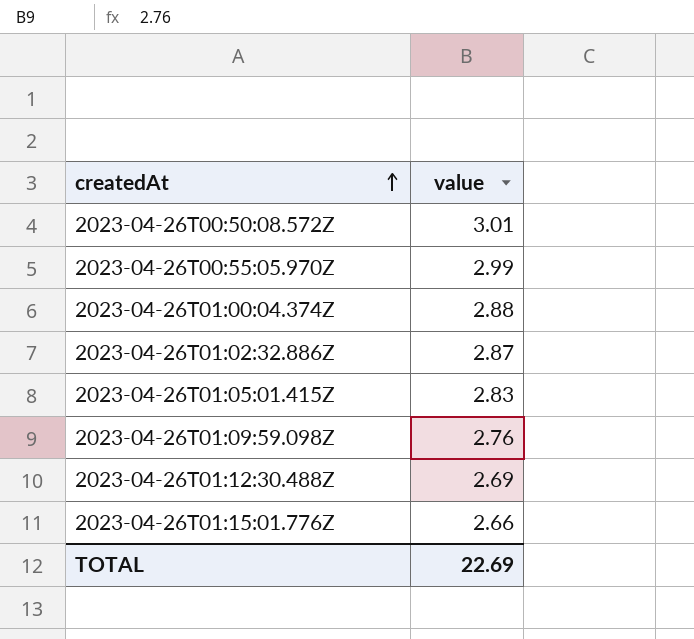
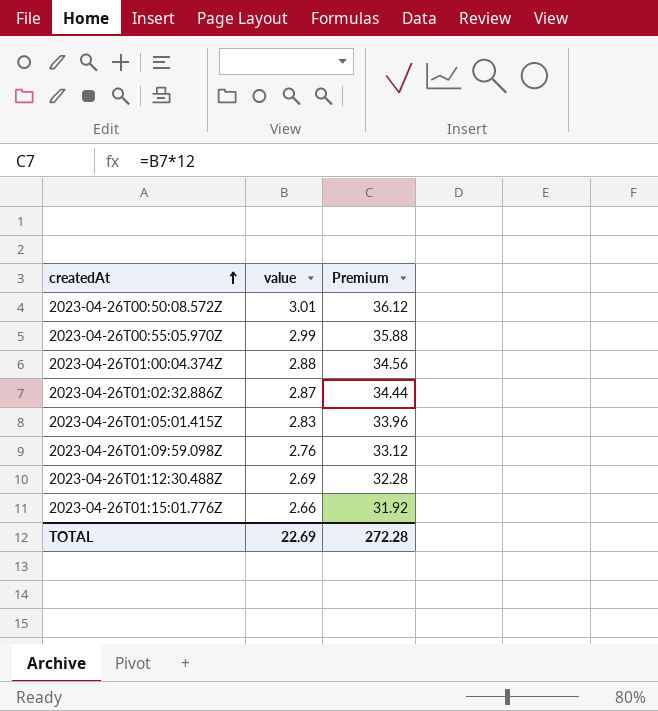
column Premium | formula: none -> [value] * 12

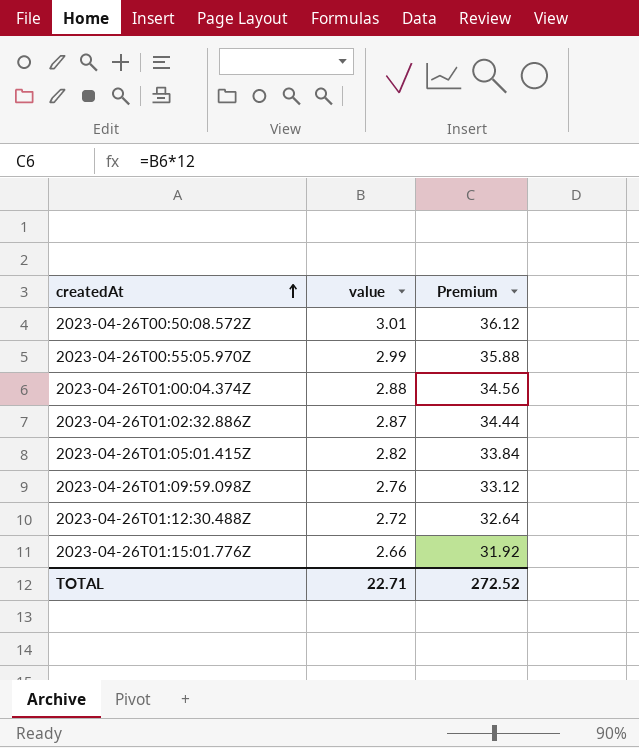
2023-04-26T01:05:01.415Z | value: 2.83 -> 2.82
2023-04-26T01:05:01.415Z | Premium: 33.96 -> 33.84
2023-04-26T01:12:30.488Z | value: 2.69 -> 2.72
2023-04-26T01:12:30.488Z | Premium: 32.28 -> 32.64
TOTAL | value: 22.69 -> 22.71
TOTAL | Premium: 272.28 -> 272.52

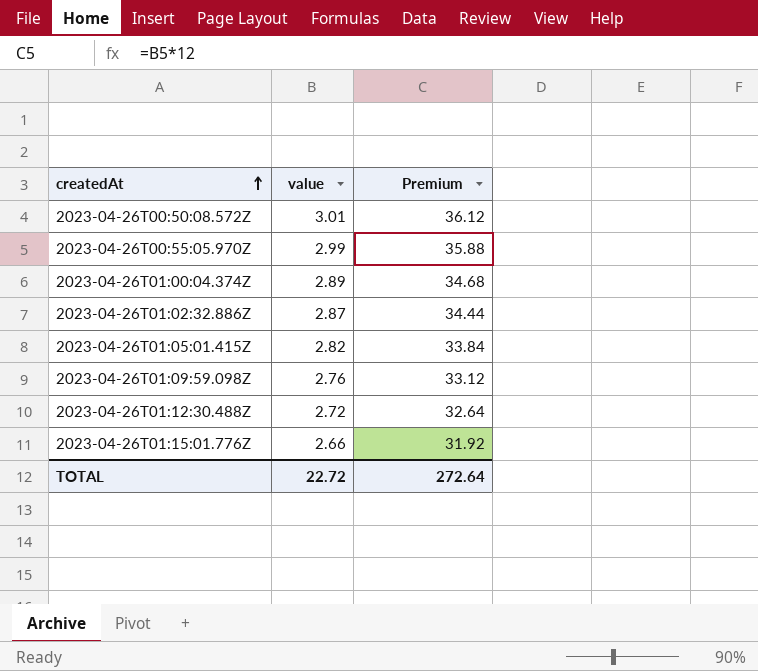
2023-04-26T01:00:04.374Z | value: 2.88 -> 2.89
2023-04-26T01:00:04.374Z | Premium: 34.56 -> 34.68
TOTAL | value: 22.71 -> 22.72
TOTAL | Premium: 272.52 -> 272.64

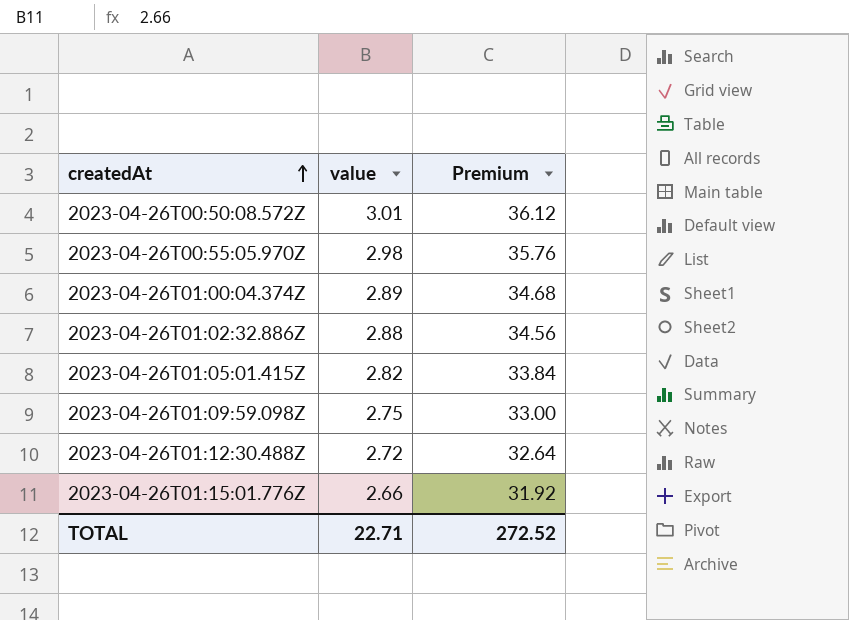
2023-04-26T00:55:05.970Z | value: 2.99 -> 2.98
2023-04-26T00:55:05.970Z | Premium: 35.88 -> 35.76
2023-04-26T01:02:32.886Z | value: 2.87 -> 2.88
2023-04-26T01:02:32.886Z | Premium: 34.44 -> 34.56
2023-04-26T01:09:59.098Z | value: 2.76 -> 2.75
2023-04-26T01:09:59.098Z | Premium: 33.12 -> 33.00
TOTAL | value: 22.72 -> 22.71
TOTAL | Premium: 272.64 -> 272.52

